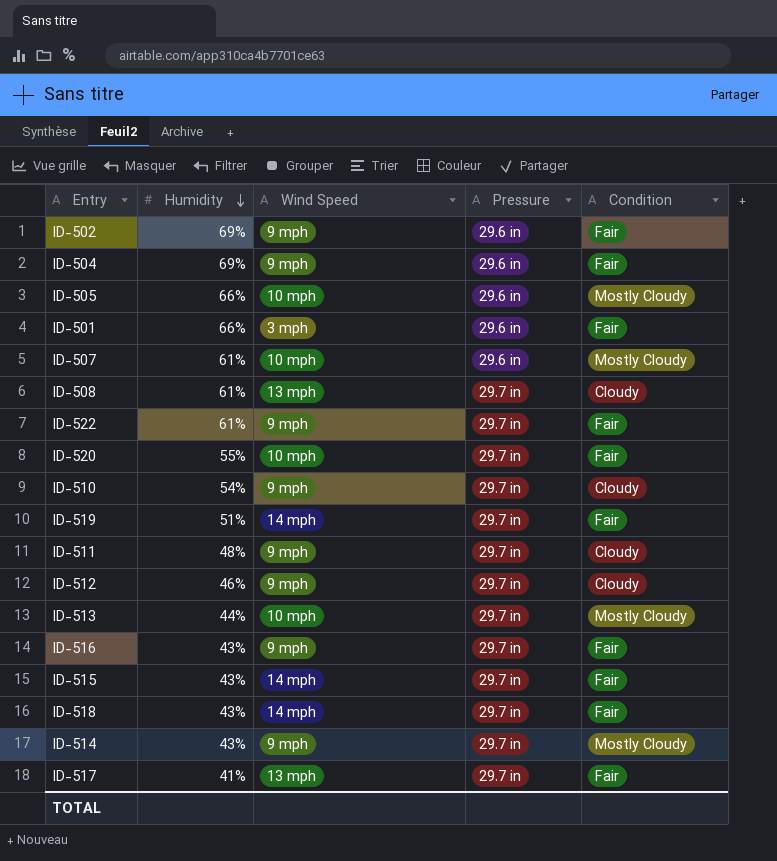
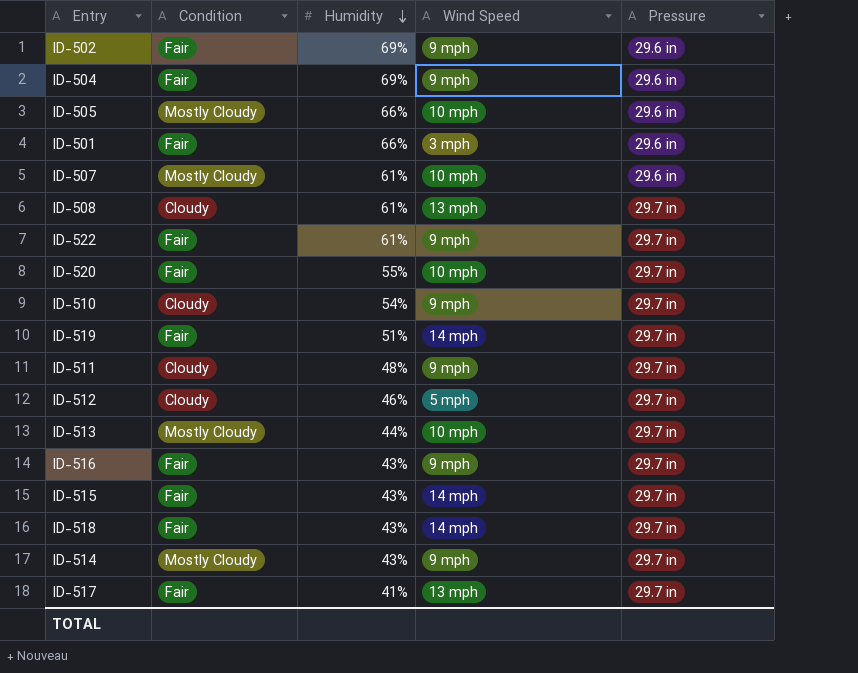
column Condition | position: 5 -> 2
ID-512 | Wind Speed: 9 mph -> 5 mph

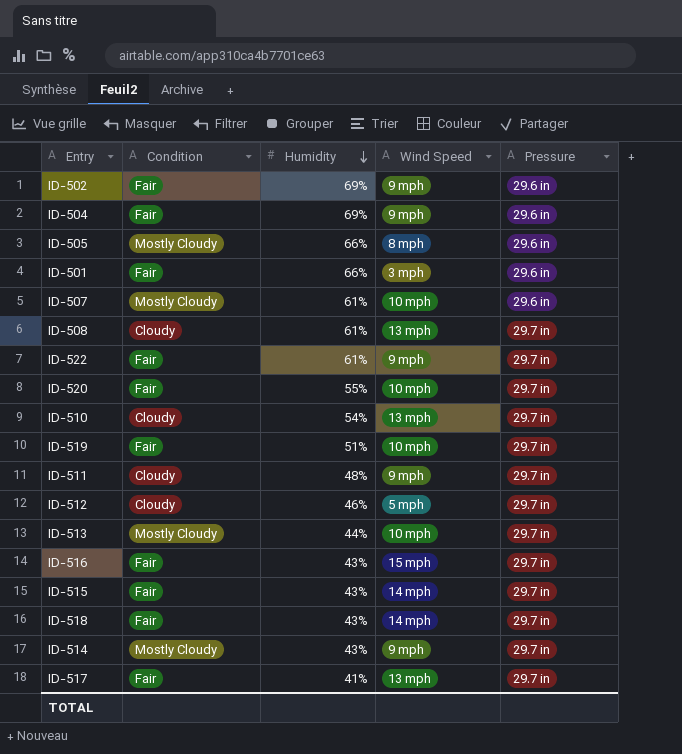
ID-505 | Wind Speed: 10 mph -> 8 mph
ID-510 | Wind Speed: 9 mph -> 13 mph
ID-519 | Wind Speed: 14 mph -> 10 mph
ID-516 | Wind Speed: 9 mph -> 15 mph

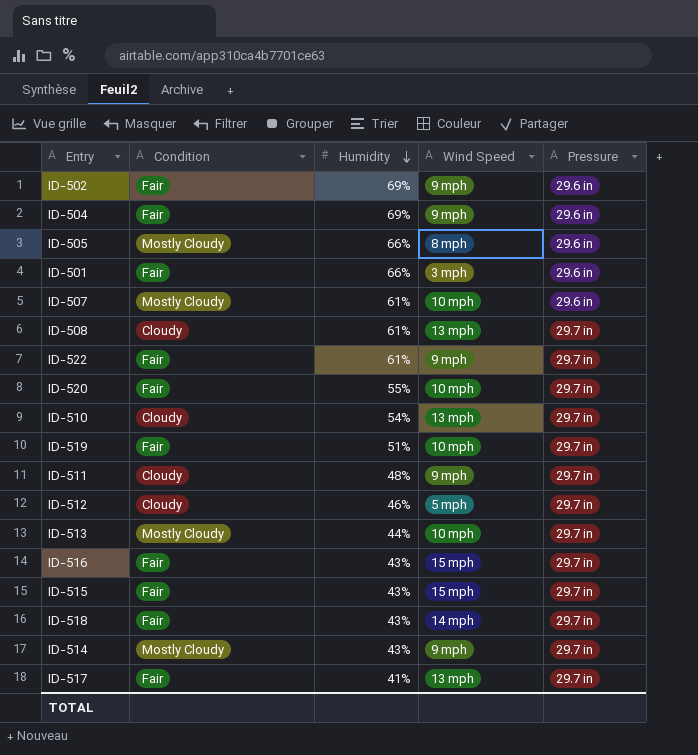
ID-515 | Wind Speed: 14 mph -> 15 mph

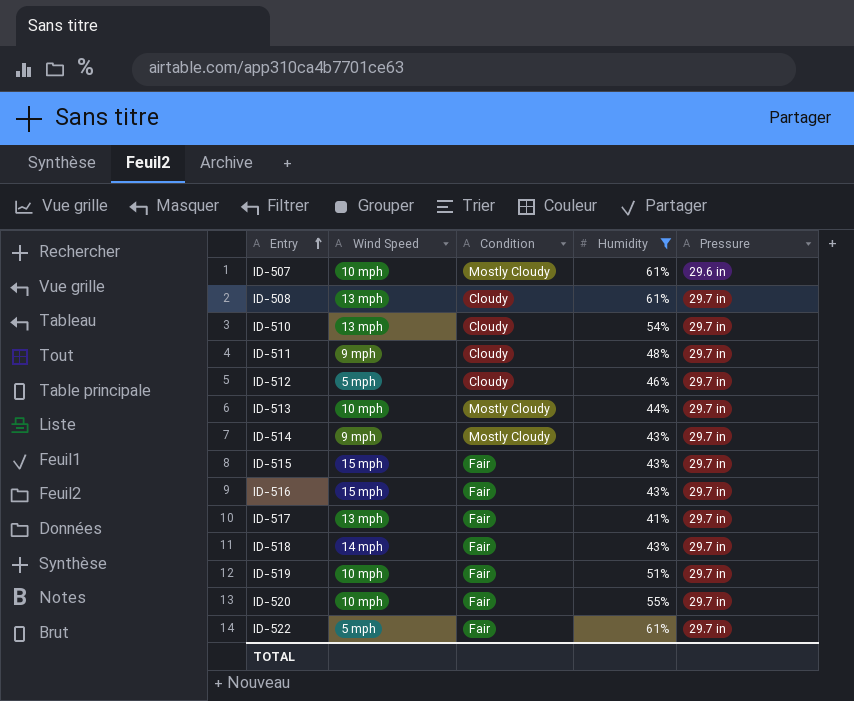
filter: none -> Humidity <= 61%
row order: Humidity descending -> Entry ascending
column Wind Speed | position: 4 -> 2
ID-522 | Wind Speed: 9 mph -> 5 mph

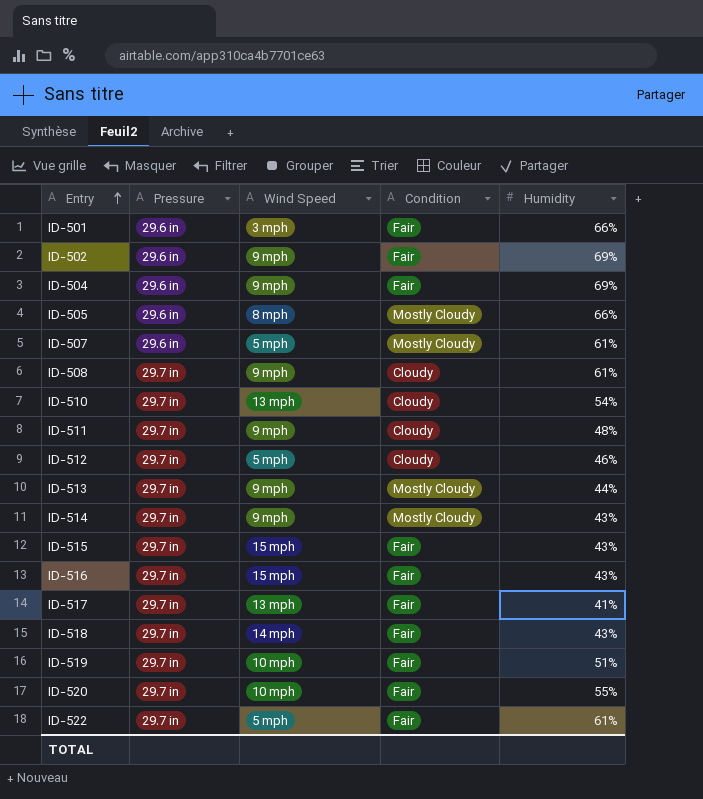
filter: Humidity <= 61% -> none
column Pressure | position: 5 -> 2
ID-507 | Wind Speed: 10 mph -> 5 mph
ID-508 | Wind Speed: 13 mph -> 9 mph
ID-513 | Wind Speed: 10 mph -> 9 mph

